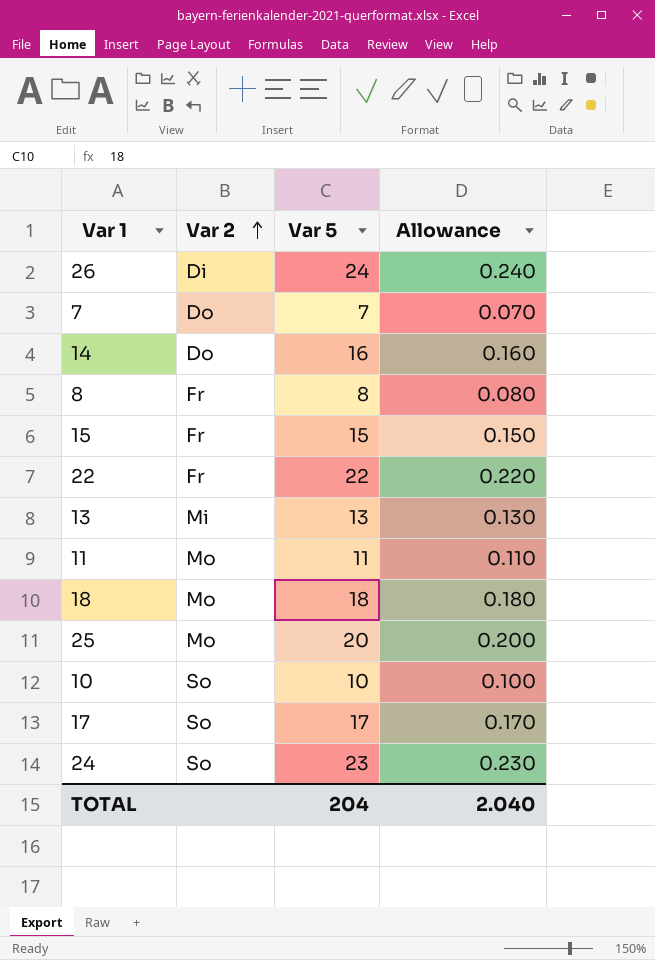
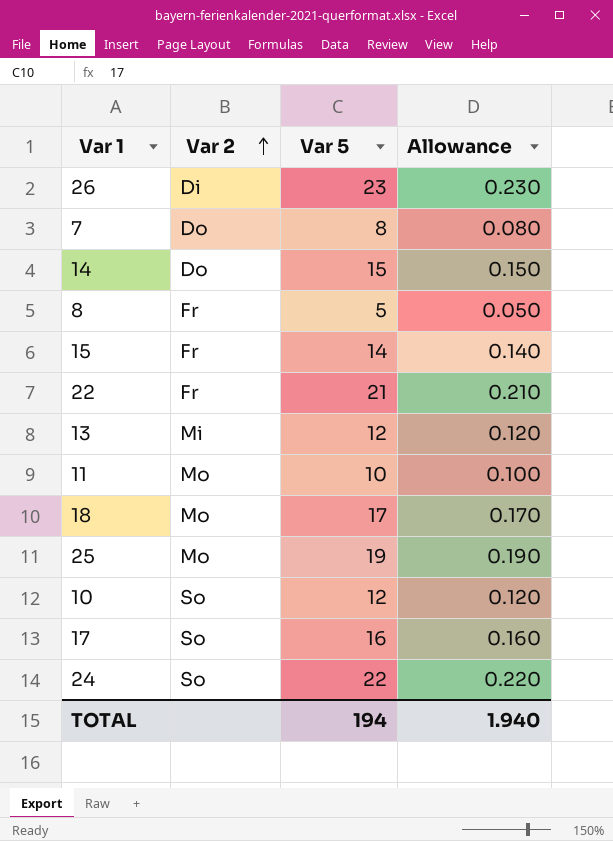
26 | Var 5: 24 -> 23
26 | Allowance: 0.240 -> 0.230
7 | Var 5: 7 -> 8
7 | Allowance: 0.070 -> 0.080
14 | Var 5: 16 -> 15
14 | Allowance: 0.160 -> 0.150
8 | Var 5: 8 -> 5
8 | Allowance: 0.080 -> 0.050
15 | Var 5: 15 -> 14
15 | Allowance: 0.150 -> 0.140
22 | Var 5: 22 -> 21
22 | Allowance: 0.220 -> 0.210
13 | Var 5: 13 -> 12
13 | Allowance: 0.130 -> 0.120
11 | Var 5: 11 -> 10
11 | Allowance: 0.110 -> 0.100
18 | Var 5: 18 -> 17
18 | Allowance: 0.180 -> 0.170
25 | Var 5: 20 -> 19
25 | Allowance: 0.200 -> 0.190
10 | Var 5: 10 -> 12
10 | Allowance: 0.100 -> 0.120
17 | Var 5: 17 -> 16
17 | Allowance: 0.170 -> 0.160
24 | Var 5: 23 -> 22
24 | Allowance: 0.230 -> 0.220
TOTAL | Var 5: 204 -> 194
TOTAL | Allowance: 2.040 -> 1.940

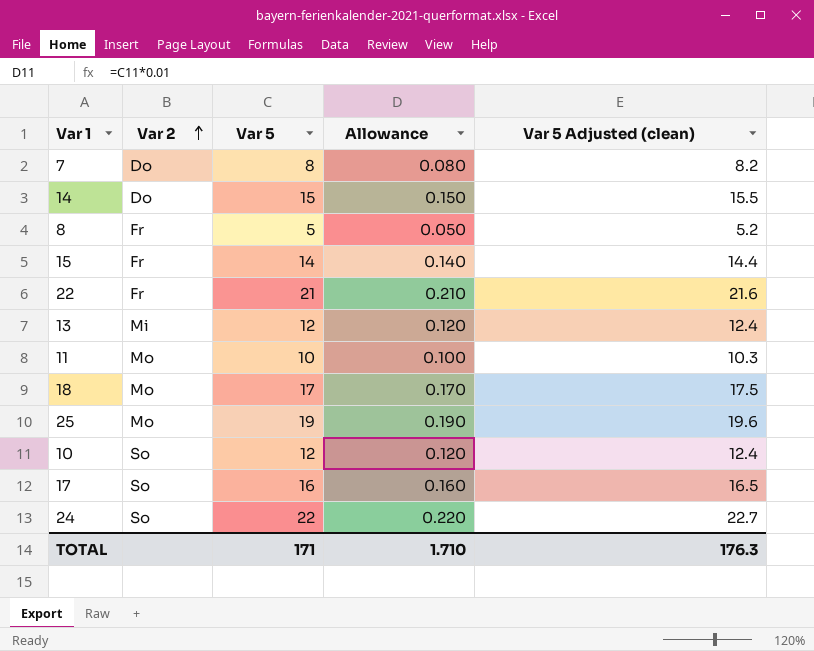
column Var 5 Adjusted (clean) | formula: none -> [Var 5] * 1.03
row 26: Di | 23 | 0.230 -> none
TOTAL | Var 5: 194 -> 171
TOTAL | Allowance: 1.940 -> 1.710

